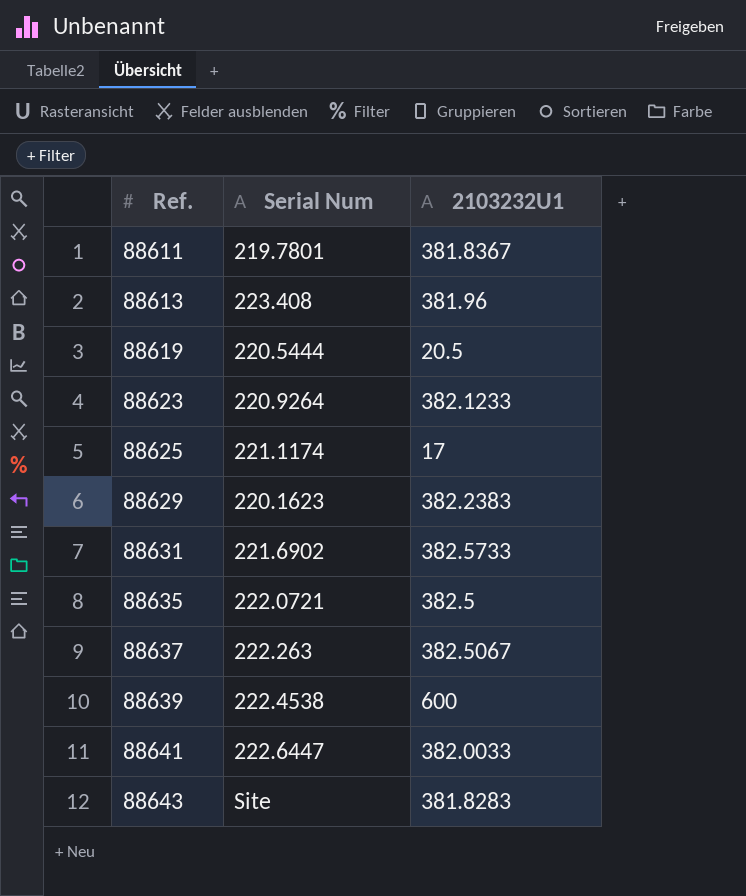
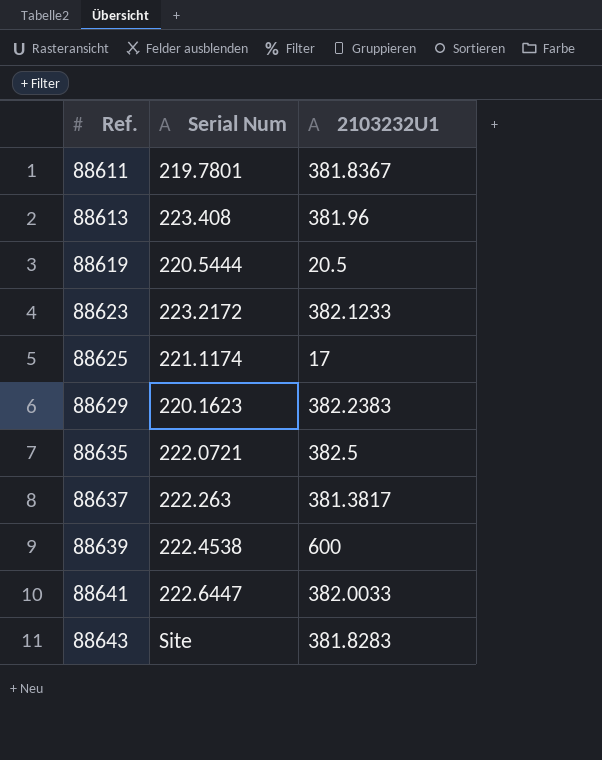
row 88631: 221.6902 | 382.5733 -> none
88623 | Serial Num: 220.9264 -> 223.2172
88637 | 2103232U1: 382.5067 -> 381.3817

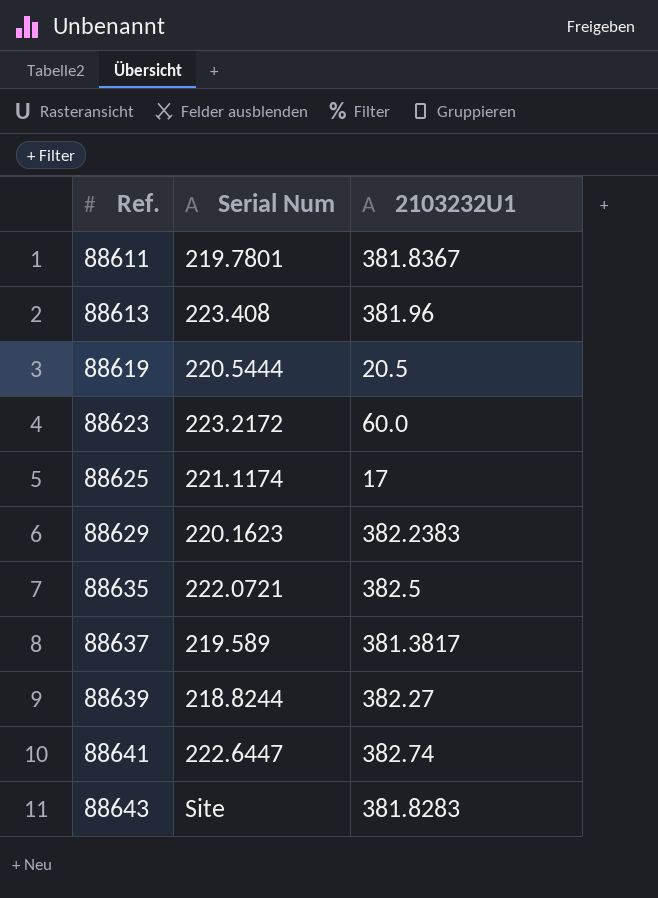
88623 | 2103232U1: 382.1233 -> 60.0
88637 | Serial Num: 222.263 -> 219.589
88639 | Serial Num: 222.4538 -> 218.8244
88639 | 2103232U1: 600 -> 382.27
88641 | 2103232U1: 382.0033 -> 382.74

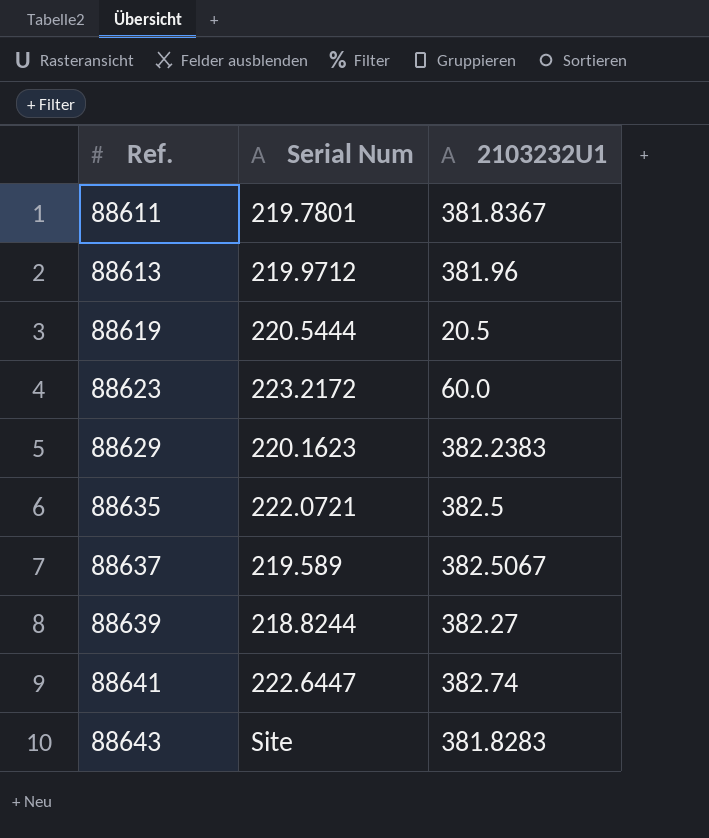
row 88625: 221.1174 | 17 -> none
88613 | Serial Num: 223.408 -> 219.9712
88637 | 2103232U1: 381.3817 -> 382.5067

